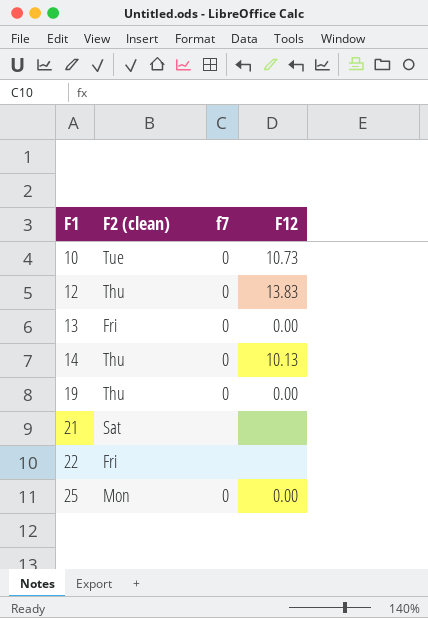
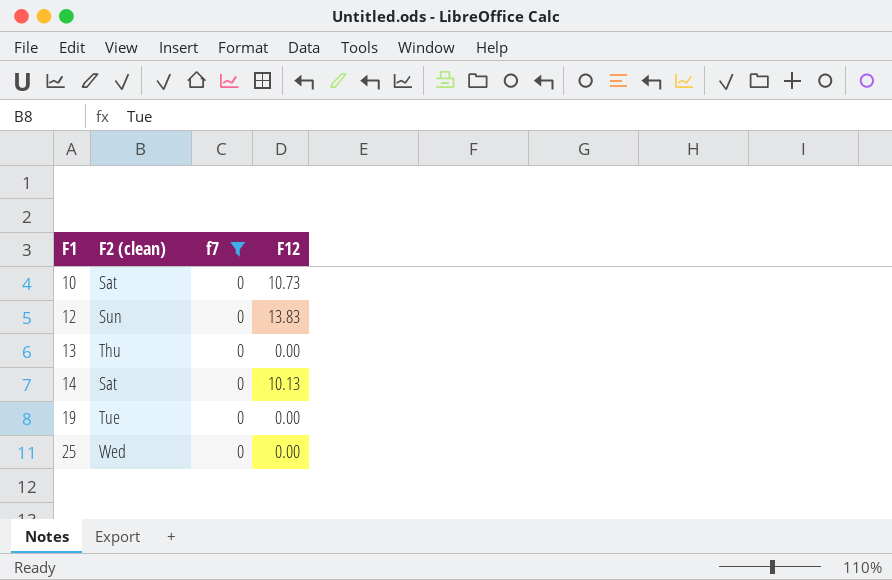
filter: none -> f7 = 0
10 | F2 (clean): Tue -> Sat
12 | F2 (clean): Thu -> Sun
13 | F2 (clean): Fri -> Thu
14 | F2 (clean): Thu -> Sat
19 | F2 (clean): Thu -> Tue
25 | F2 (clean): Mon -> Wed

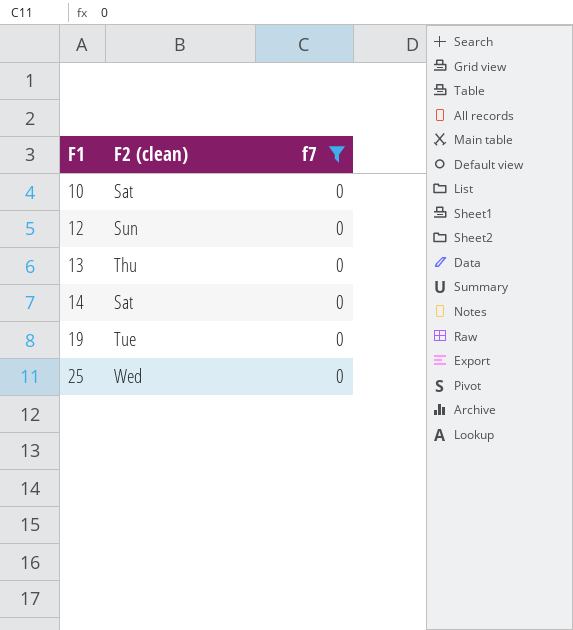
column F12 | position: 4 -> none

